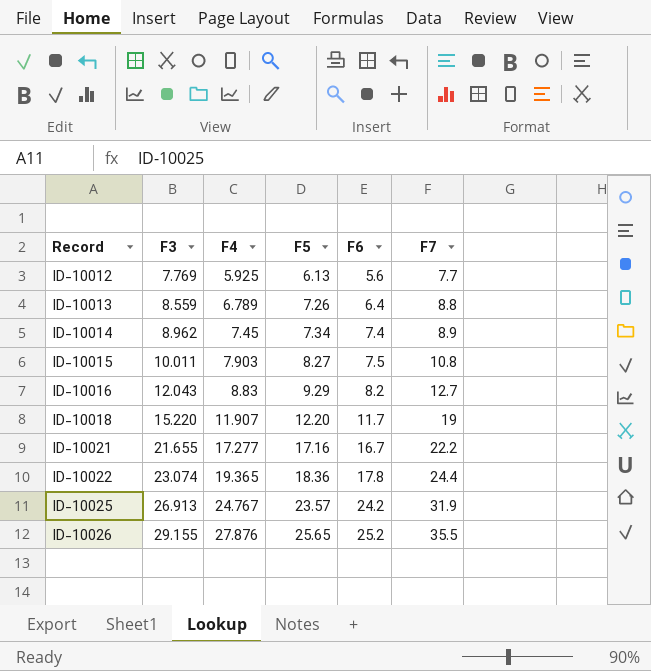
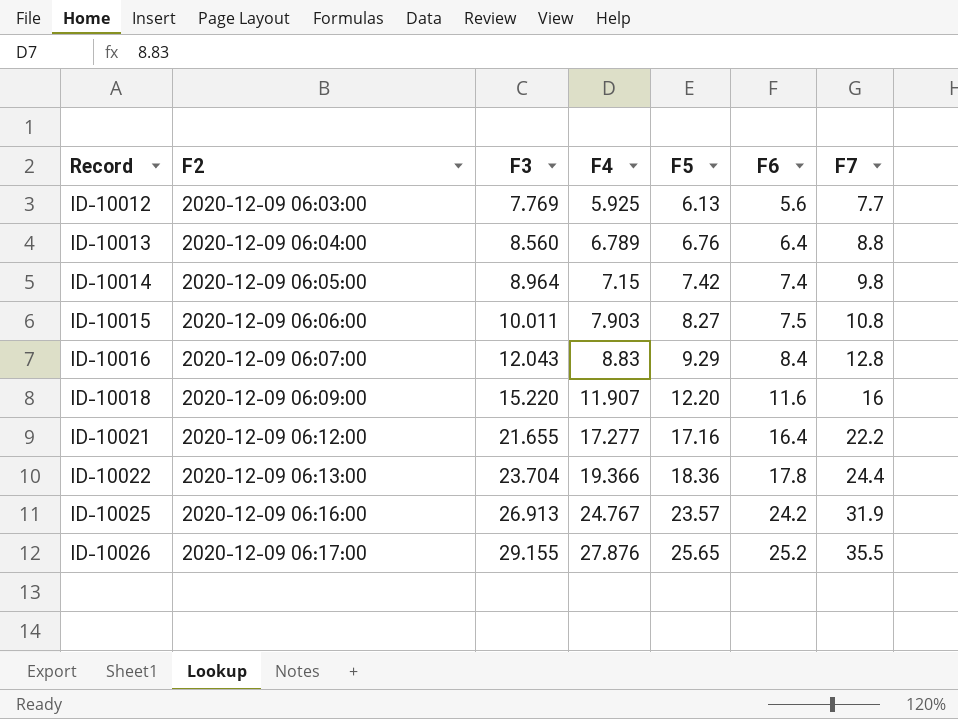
column F2 | position: none -> 2
ID-10013 | F3: 8.559 -> 8.560
ID-10013 | F5: 7.26 -> 6.76
ID-10014 | F3: 8.962 -> 8.964
ID-10014 | F4: 7.45 -> 7.15
ID-10014 | F5: 7.34 -> 7.42
ID-10014 | F7: 8.9 -> 9.8
ID-10016 | F6: 8.2 -> 8.4
ID-10016 | F7: 12.7 -> 12.8
ID-10018 | F6: 11.7 -> 11.6
ID-10018 | F7: 19 -> 16
ID-10021 | F6: 16.7 -> 16.4
ID-10022 | F3: 23.074 -> 23.704
ID-10022 | F4: 19.365 -> 19.366

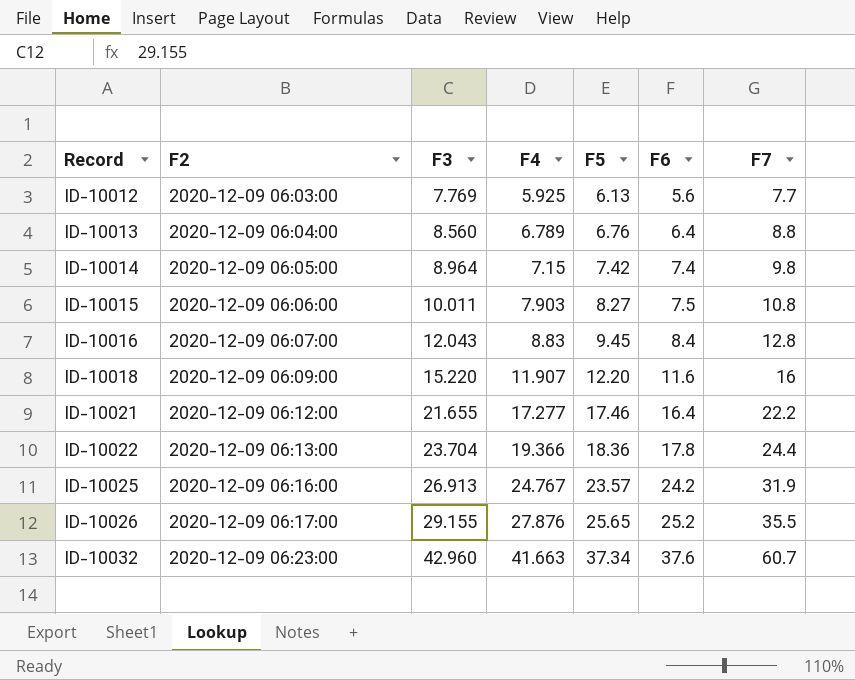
ID-10016 | F5: 9.29 -> 9.45
ID-10021 | F5: 17.16 -> 17.46
row ID-10032: none -> 2020-12-09 06:23:00 | 42.960 | 41.663 | 37.34 | 37.6 | 60.7

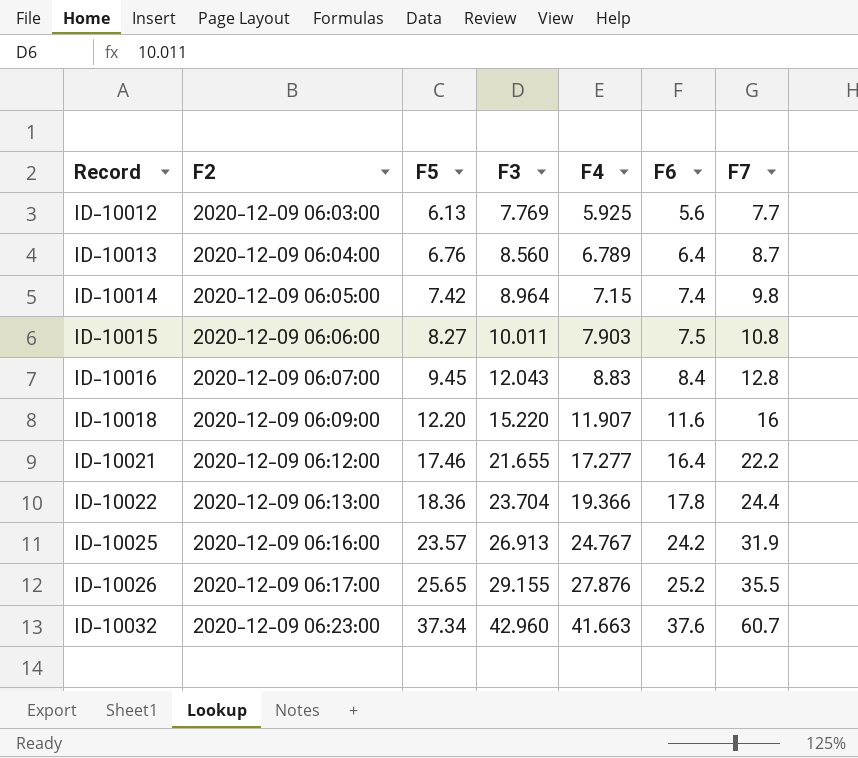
column F5 | position: 5 -> 3
ID-10013 | F7: 8.8 -> 8.7

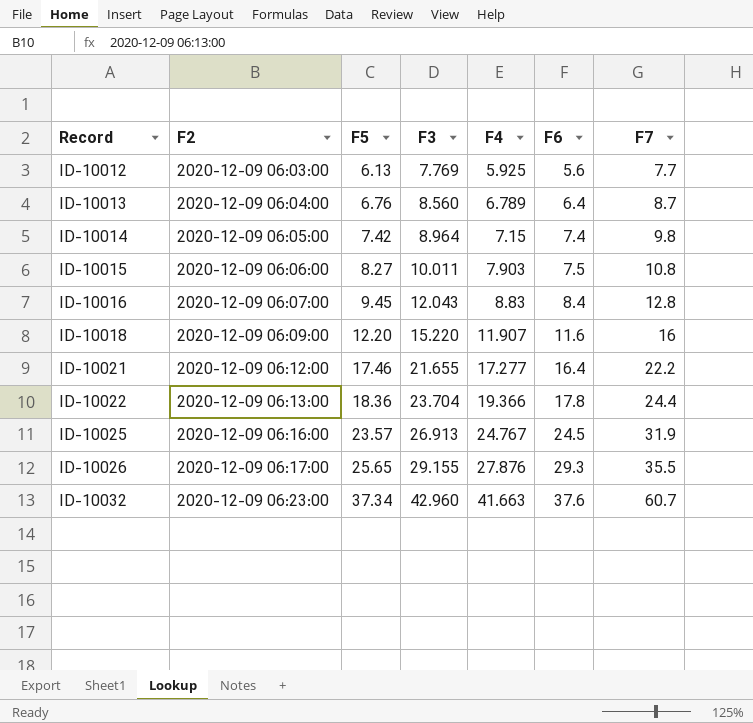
ID-10025 | F6: 24.2 -> 24.5
ID-10026 | F6: 25.2 -> 29.3

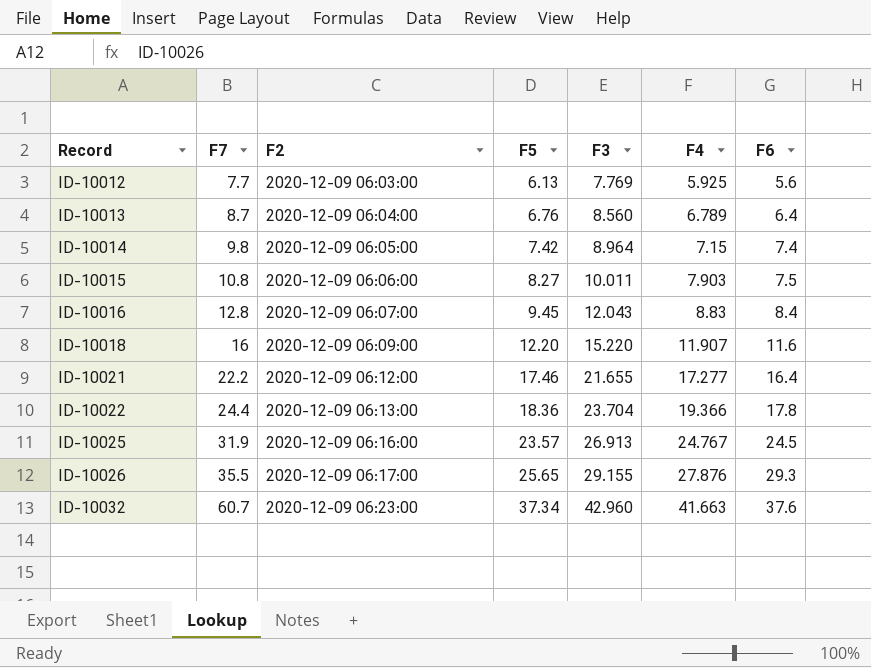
column F7 | position: 7 -> 2

